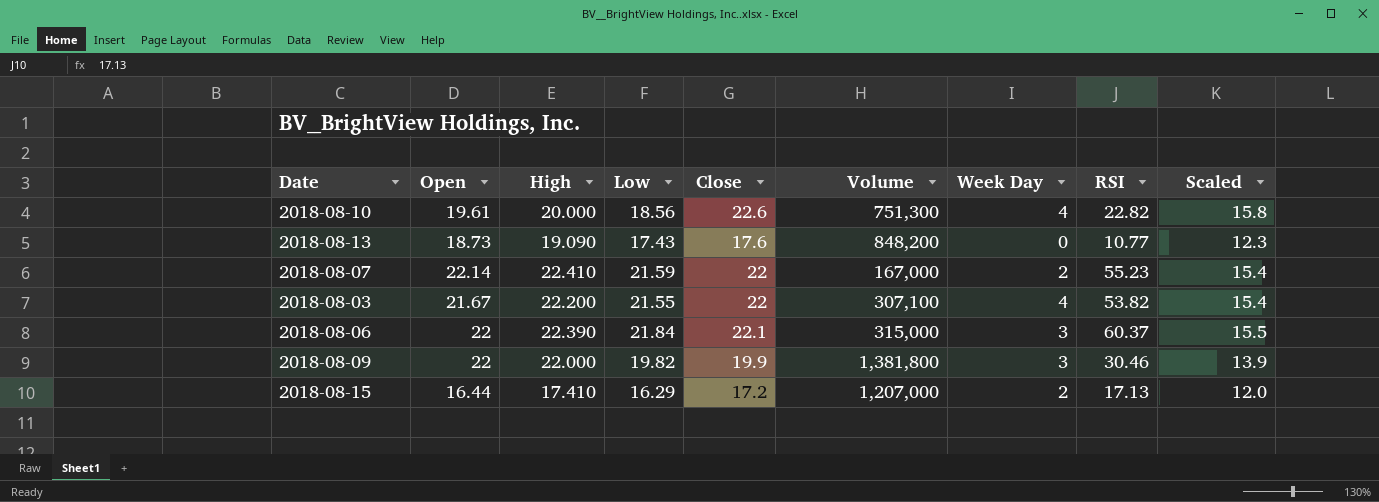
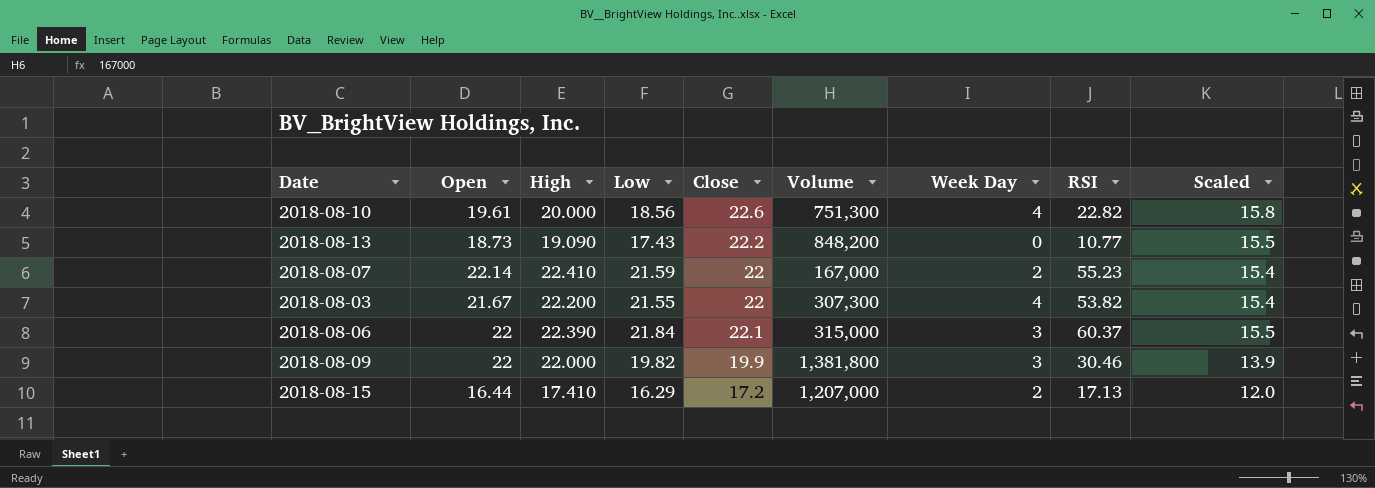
2018-08-13 | Close: 17.6 -> 22.2
2018-08-13 | Scaled: 12.3 -> 15.5
2018-08-03 | Volume: 307,100 -> 307,300

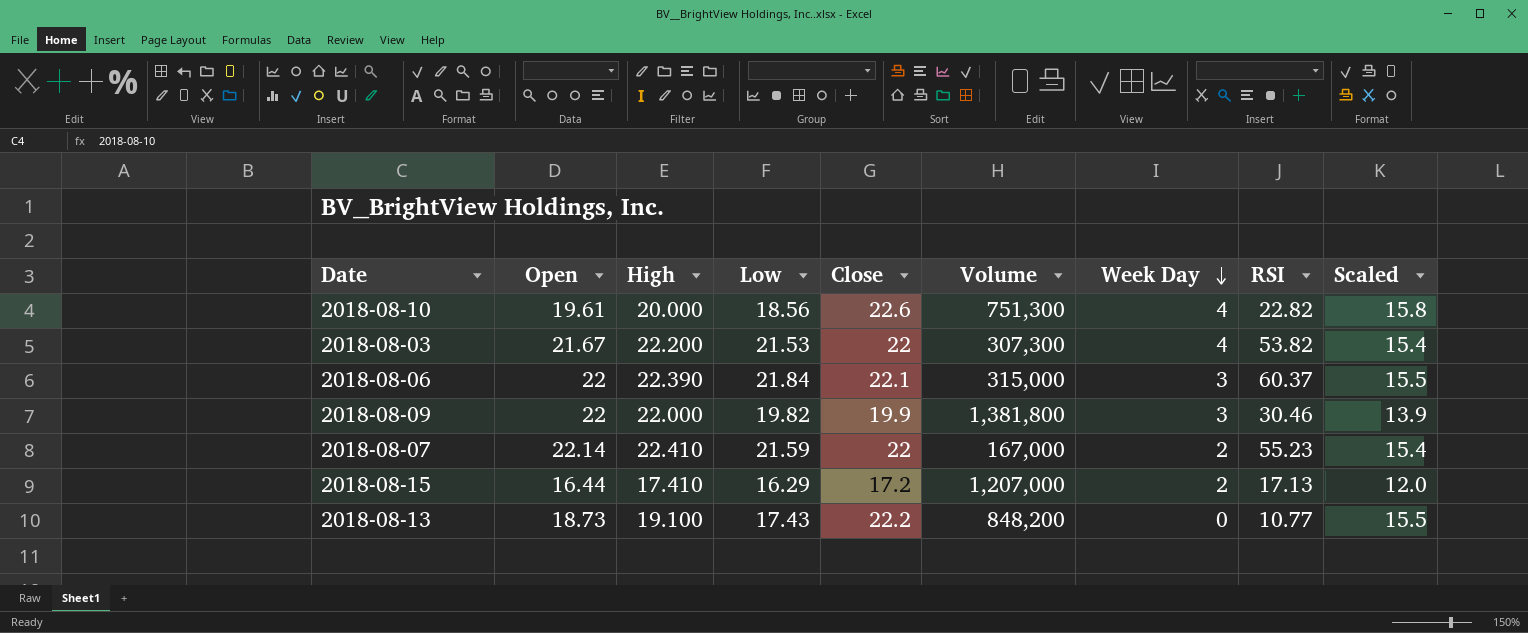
row order: none -> Week Day descending
2018-08-03 | Low: 21.55 -> 21.53
2018-08-13 | High: 19.090 -> 19.100

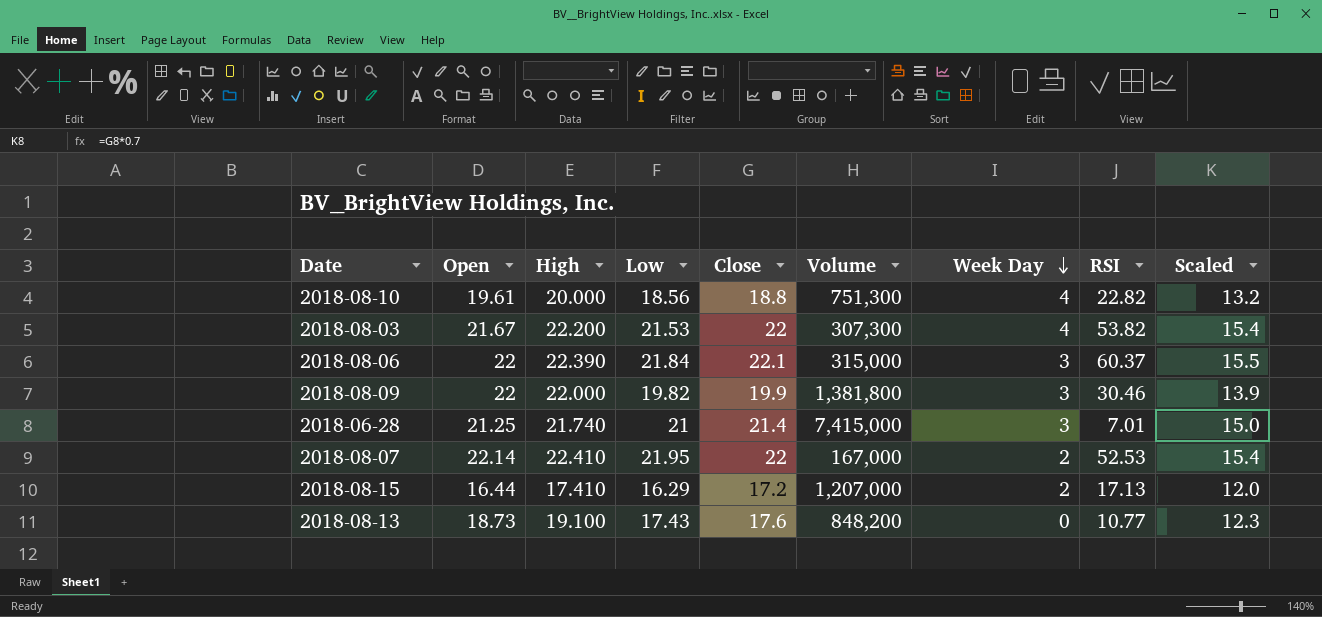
2018-08-10 | Close: 22.6 -> 18.8
2018-08-10 | Scaled: 15.8 -> 13.2
row 2018-06-28: none -> 21.25 | 21.740 | 21 | 21.4 | 7,415,000 | 3 | 7.01 | 15.0
2018-08-07 | Low: 21.59 -> 21.95
2018-08-07 | RSI: 55.23 -> 52.53
2018-08-13 | Close: 22.2 -> 17.6
2018-08-13 | Scaled: 15.5 -> 12.3

